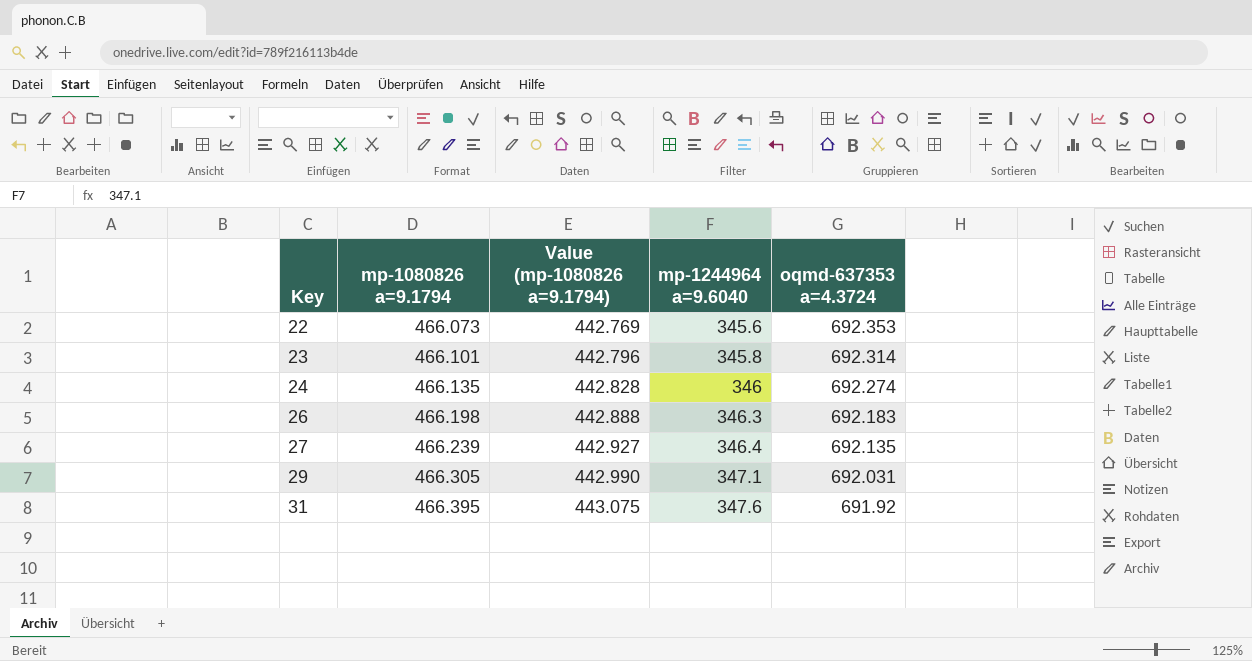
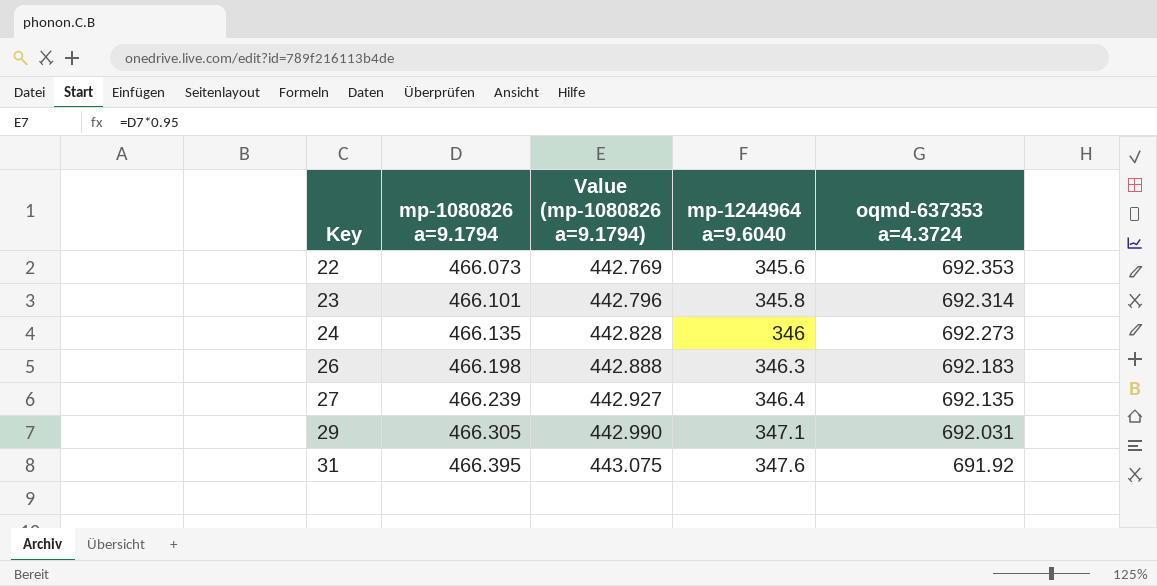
24 | oqmd-637353 a=4.3724: 692.274 -> 692.273

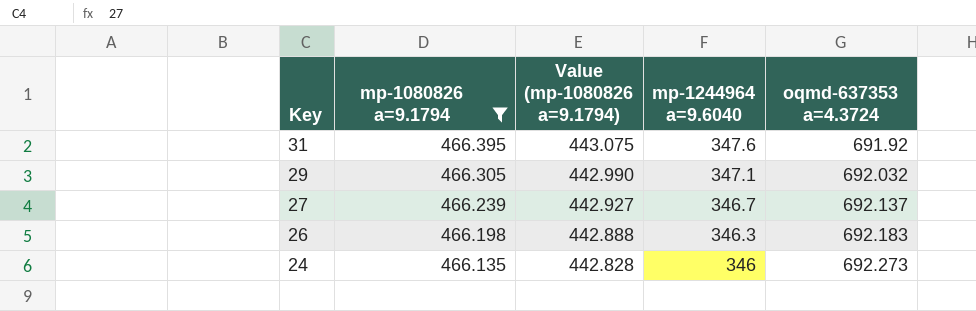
filter: none -> mp-1080826 a=9.1794 >= 466.135
row order: Key ascending -> Key descending
29 | oqmd-637353 a=4.3724: 692.031 -> 692.032
27 | mp-1244964 a=9.6040: 346.4 -> 346.7
27 | oqmd-637353 a=4.3724: 692.135 -> 692.137

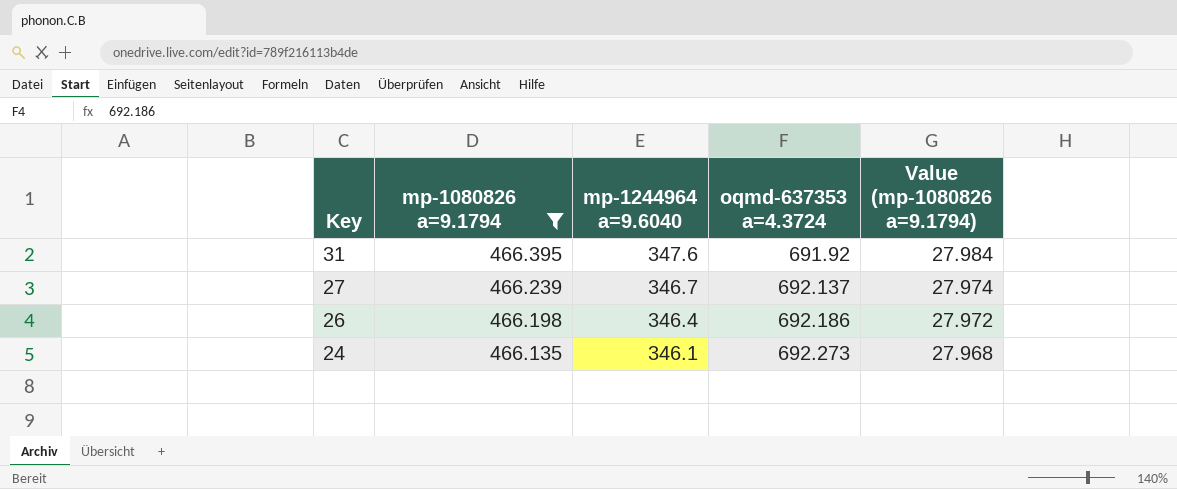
column Value (mp-1080826 a=9.1794) | formula: [mp-1080826 a=9.1794] * 0.95 -> [mp-1080826 a=9.1794] * 0.06
column Value (mp-1080826 a=9.1794) | position: 3 -> 5
row 29: 466.305 | 442.990 | 347.1 | 692.032 -> none
26 | mp-1244964 a=9.6040: 346.3 -> 346.4
26 | oqmd-637353 a=4.3724: 692.183 -> 692.186
24 | mp-1244964 a=9.6040: 346 -> 346.1

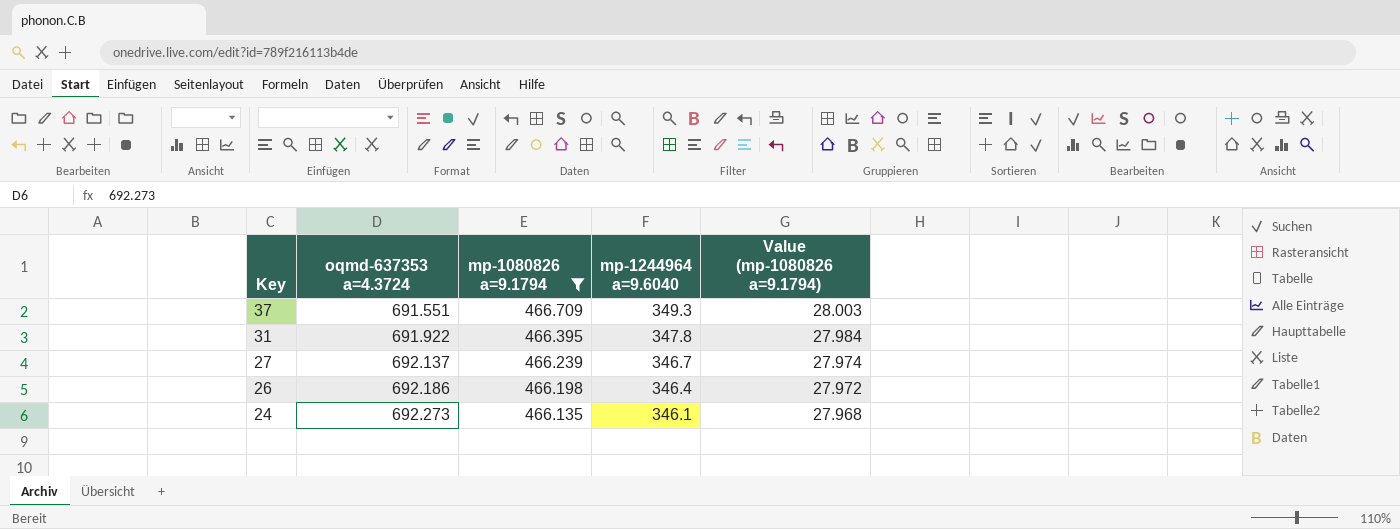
column oqmd-637353 a=4.3724 | position: 4 -> 2
row 37: none -> 691.551 | 466.709 | 349.3 | 28.003
31 | oqmd-637353 a=4.3724: 691.92 -> 691.922
31 | mp-1244964 a=9.6040: 347.6 -> 347.8

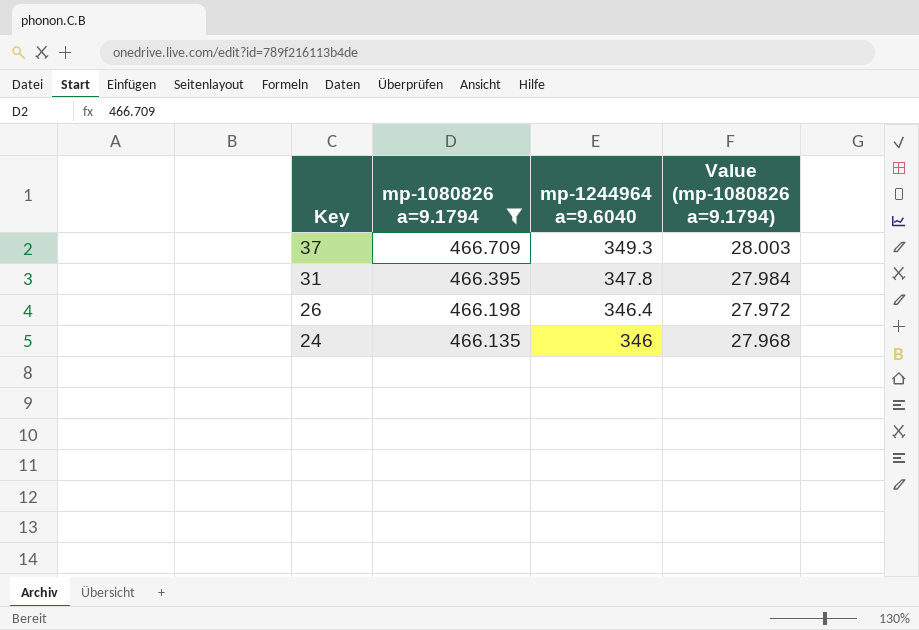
column oqmd-637353 a=4.3724 | position: 2 -> none
row 27: 692.137 | 466.239 | 346.7 | 27.974 -> none
24 | mp-1244964 a=9.6040: 346.1 -> 346

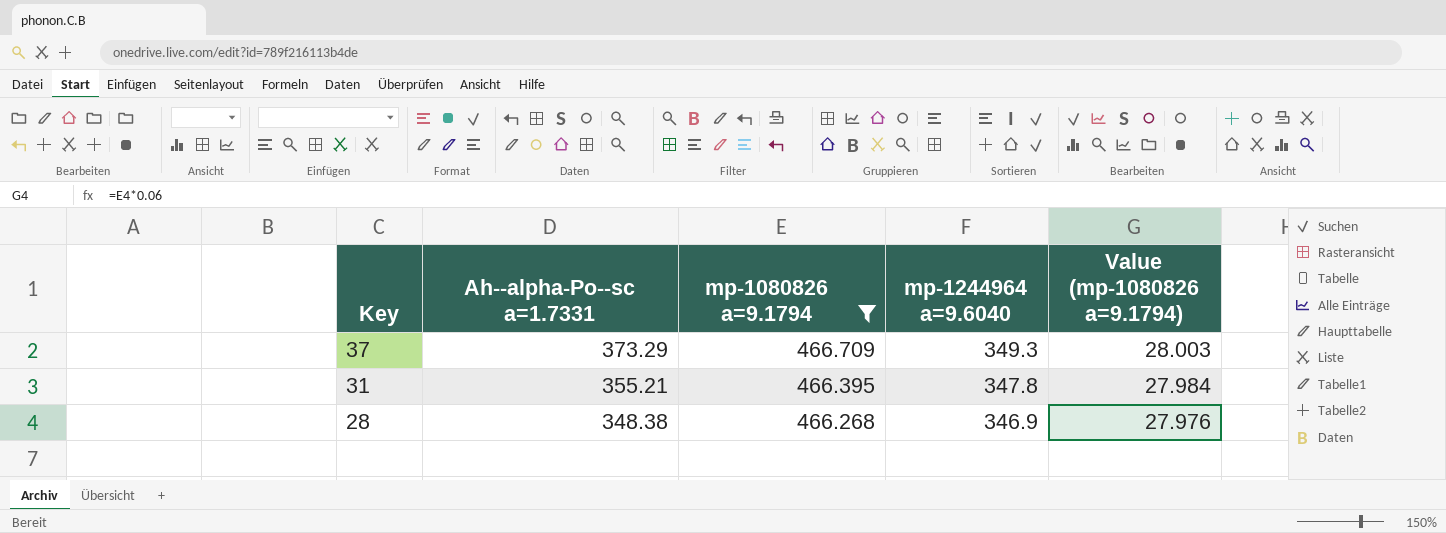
column Ah--alpha-Po--sc a=1.7331 | position: none -> 2
row 26: 466.198 | 346.4 | 27.972 -> none
row 24: 466.135 | 346 | 27.968 -> none
row 28: none -> 348.38 | 466.268 | 346.9 | 27.976

